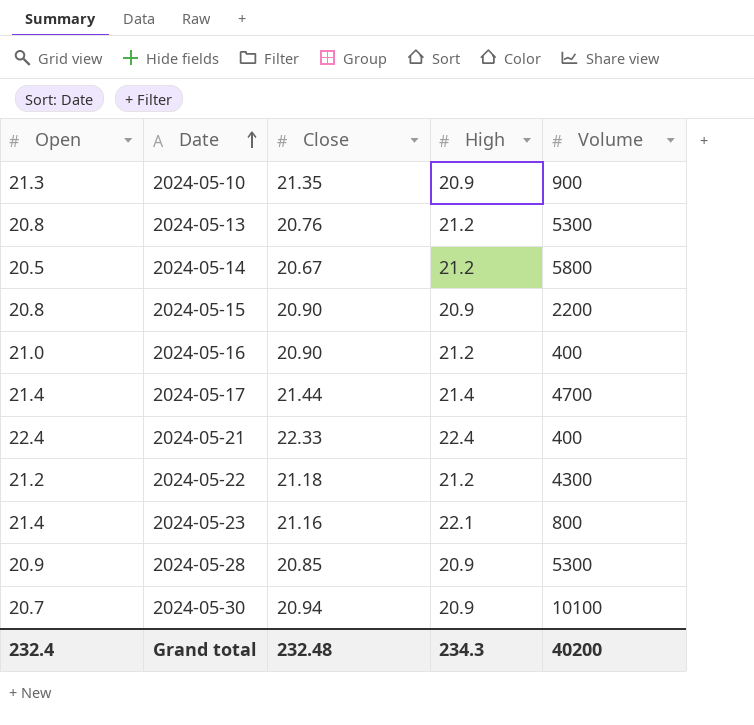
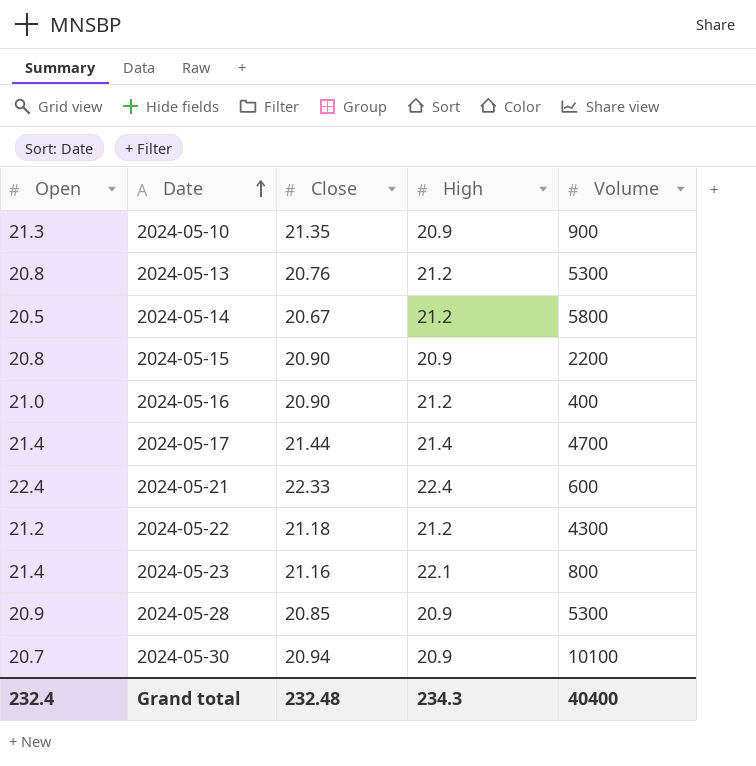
2024-05-21 | Volume: 400 -> 600
Grand total | Volume: 40200 -> 40400

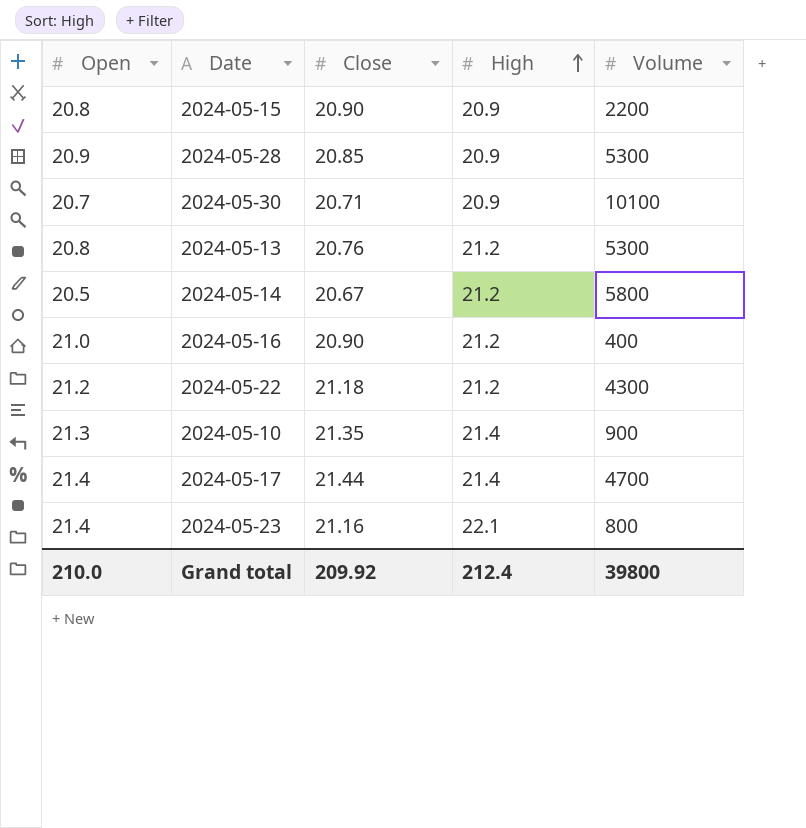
row order: Date ascending -> High ascending
row 2024-05-21: 22.4 | 22.33 | 22.4 | 600 -> none
2024-05-30 | Close: 20.94 -> 20.71
2024-05-10 | High: 20.9 -> 21.4
Grand total | Open: 232.4 -> 210.0
Grand total | Close: 232.48 -> 209.92
Grand total | High: 234.3 -> 212.4
Grand total | Volume: 40400 -> 39800

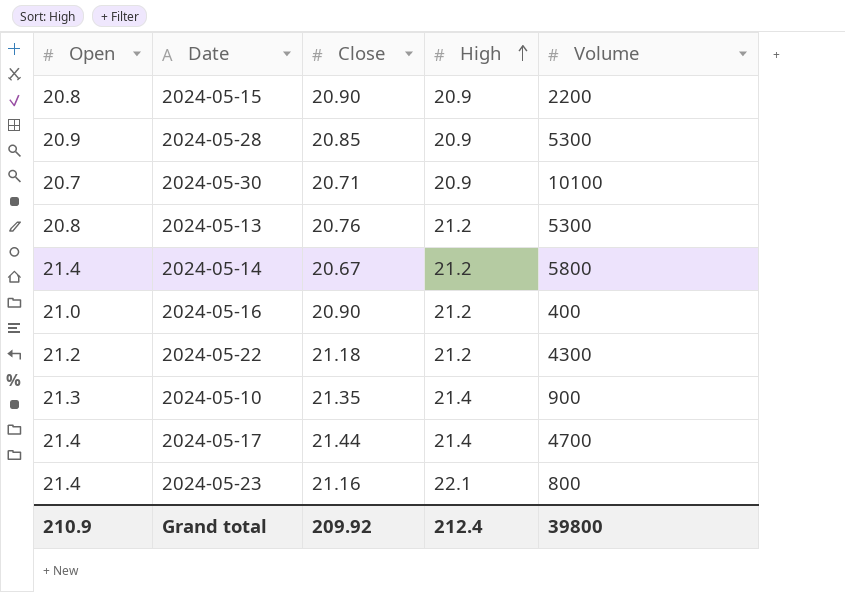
2024-05-14 | Open: 20.5 -> 21.4
Grand total | Open: 210.0 -> 210.9

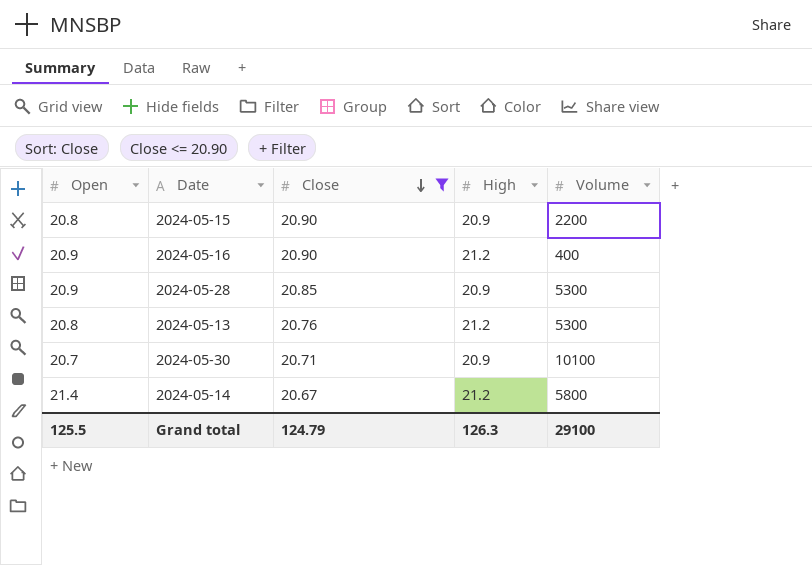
filter: none -> Close <= 20.90
row order: High ascending -> Close descending
2024-05-16 | Open: 21.0 -> 20.9
Grand total | Open: 210.9 -> 125.5
Grand total | Close: 209.92 -> 124.79
Grand total | High: 212.4 -> 126.3
Grand total | Volume: 39800 -> 29100

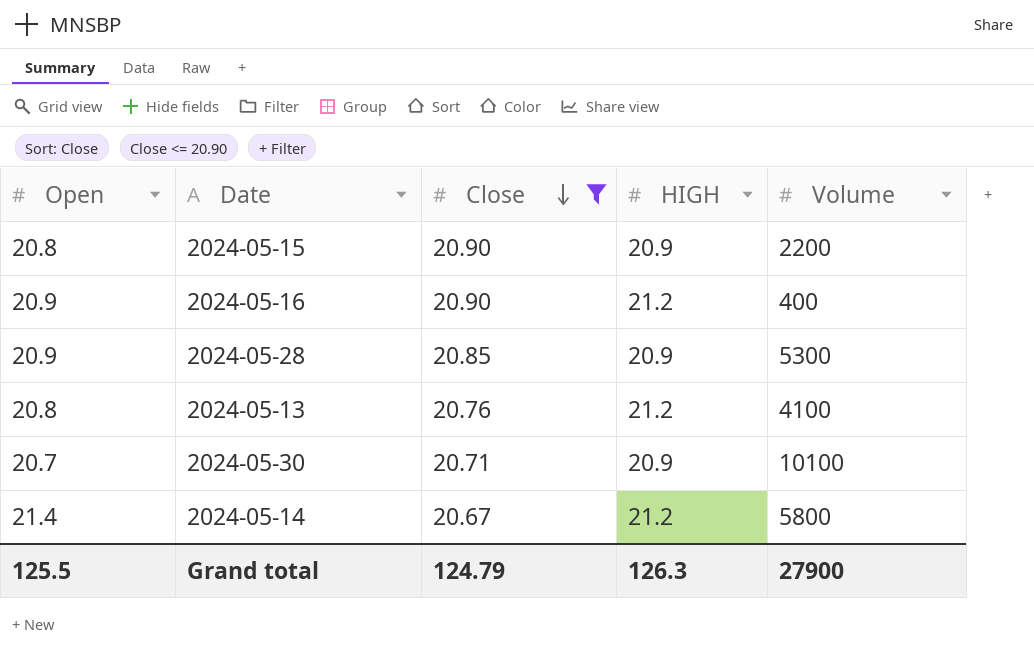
column name: High -> HIGH
2024-05-13 | Volume: 5300 -> 4100
Grand total | Volume: 29100 -> 27900

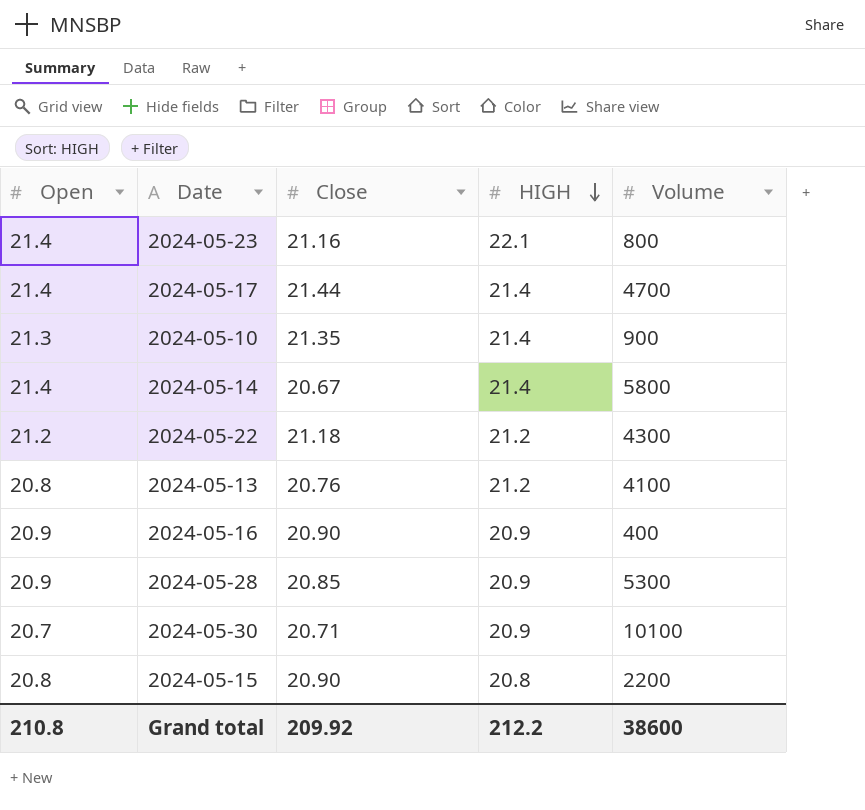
filter: Close <= 20.90 -> none
row order: Close descending -> HIGH descending
2024-05-14 | HIGH: 21.2 -> 21.4
2024-05-16 | HIGH: 21.2 -> 20.9
2024-05-15 | HIGH: 20.9 -> 20.8
Grand total | Open: 125.5 -> 210.8
Grand total | Close: 124.79 -> 209.92
Grand total | HIGH: 126.3 -> 212.2
Grand total | Volume: 27900 -> 38600

